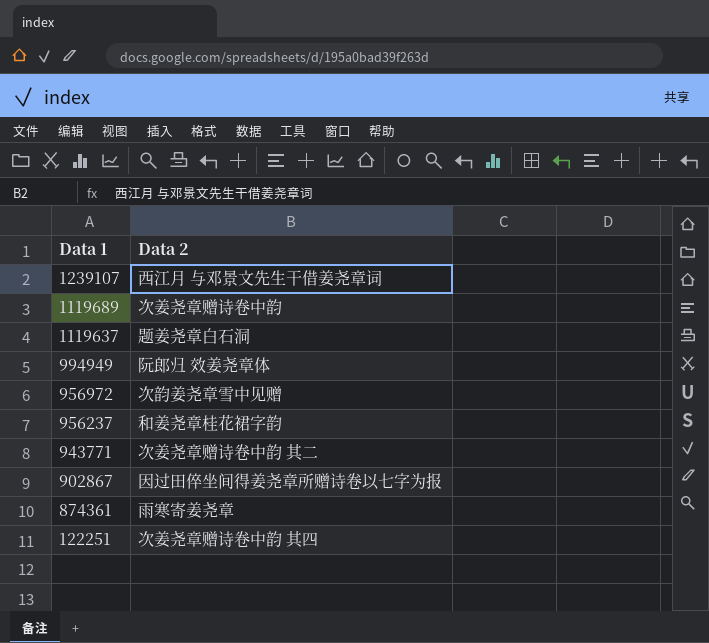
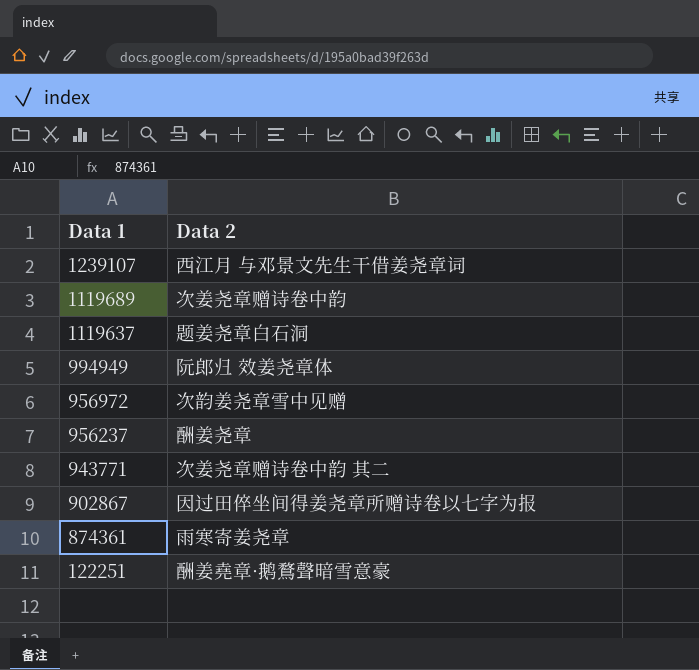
956237 | Data 2: 和姜尧章桂花裙字韵 -> 酬姜尧章
122251 | Data 2: 次姜尧章赠诗卷中韵 其四 -> 酬姜堯章·鹅鶩聲暗雪意豪

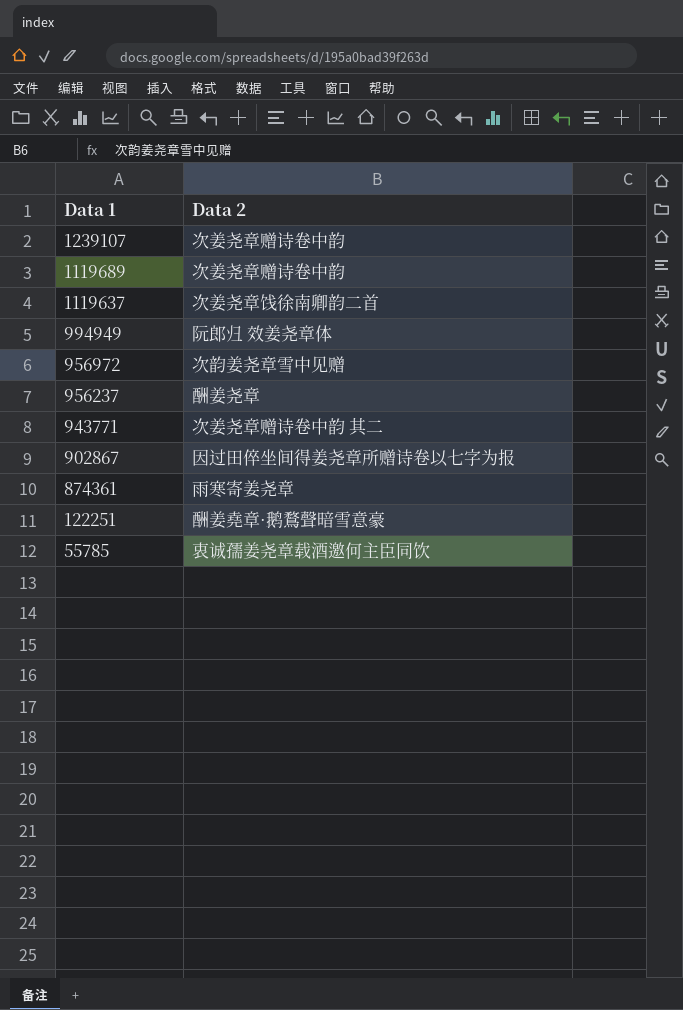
1239107 | Data 2: 西江月 与邓景文先生干借姜尧章词 -> 次姜尧章赠诗卷中韵
1119637 | Data 2: 题姜尧章白石洞 -> 次姜尧章饯徐南卿韵二首
row 55785: none -> 衷诚孺姜尧章载酒邀何主臣同饮

